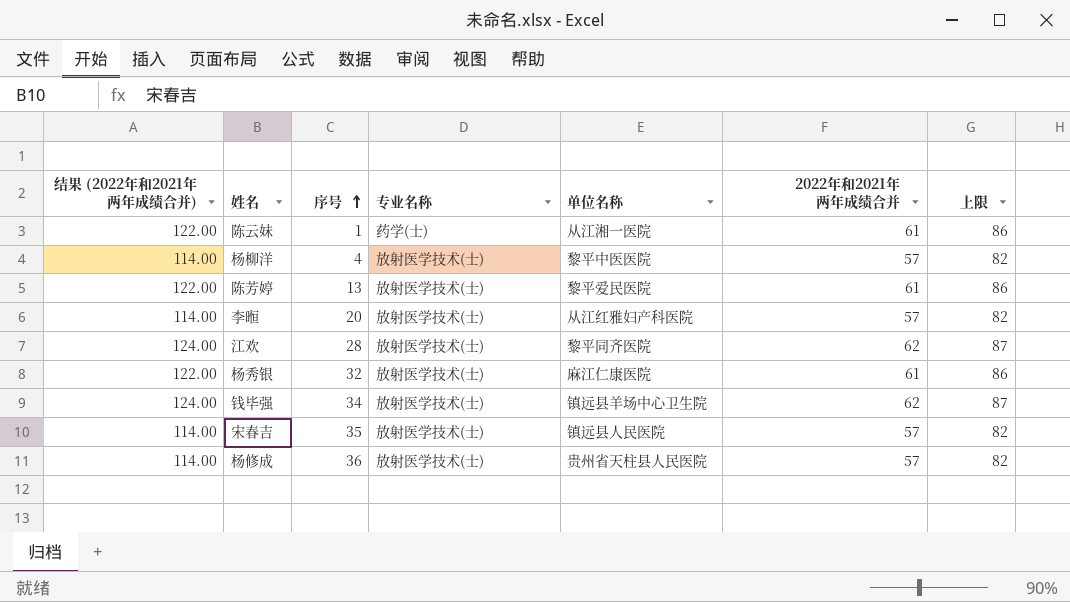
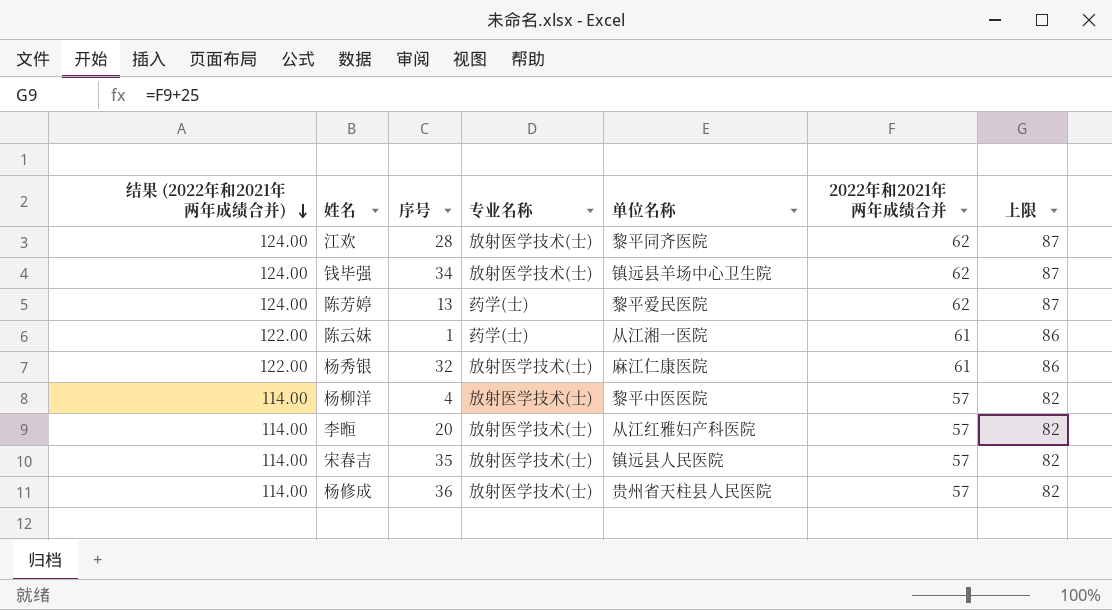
row order: 序号 ascending -> 结果 (2022年和2021年两年成绩合并) descending
陈芳婷 | 结果 (2022年和2021年两年成绩合并): 122.00 -> 124.00
陈芳婷 | 专业名称: 放射医学技术(士) -> 药学(士)
陈芳婷 | 2022年和2021年两年成绩合并: 61 -> 62
陈芳婷 | 上限: 86 -> 87

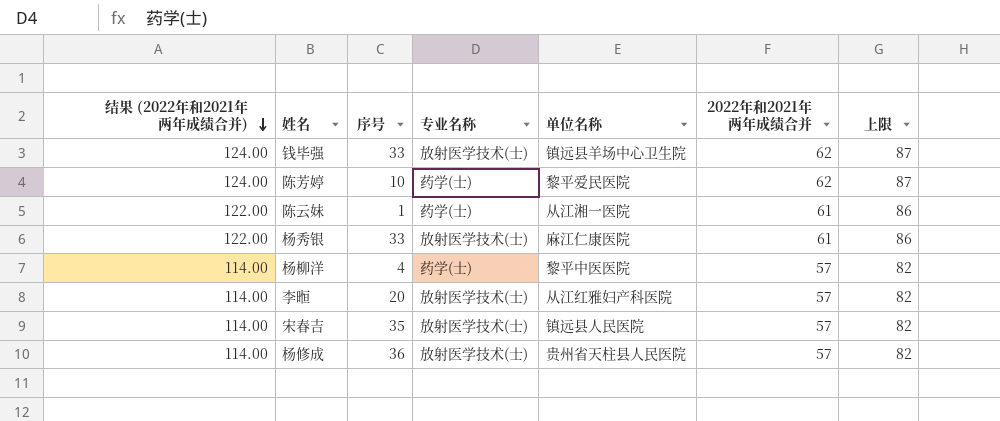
row 江欢: 124.00 | 28 | 放射医学技术(士) | 黎平同齐医院 | 62 | 87 -> none
钱毕强 | 序号: 34 -> 33
陈芳婷 | 序号: 13 -> 10
杨秀银 | 序号: 32 -> 33
杨柳洋 | 专业名称: 放射医学技术(士) -> 药学(士)

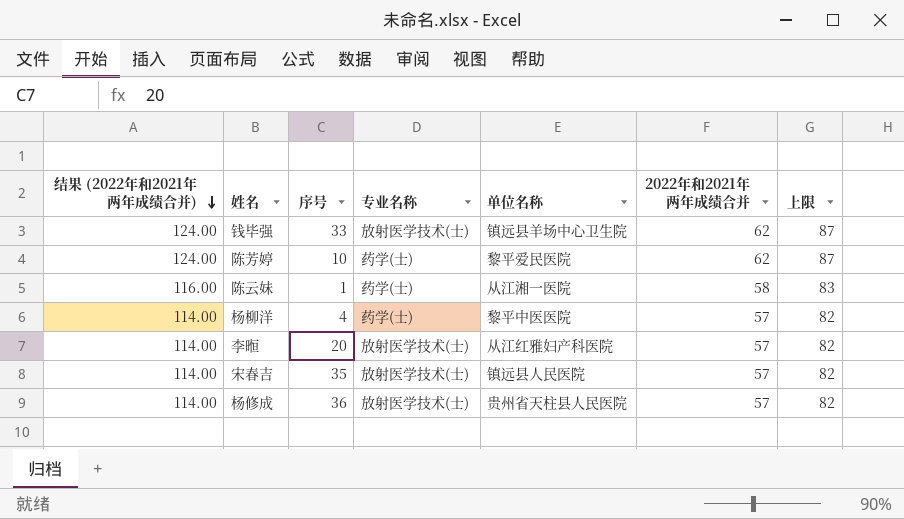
row 杨秀银: 122.00 | 33 | 放射医学技术(士) | 麻江仁康医院 | 61 | 86 -> none
陈云妹 | 结果 (2022年和2021年两年成绩合并): 122.00 -> 116.00
陈云妹 | 2022年和2021年两年成绩合并: 61 -> 58
陈云妹 | 上限: 86 -> 83

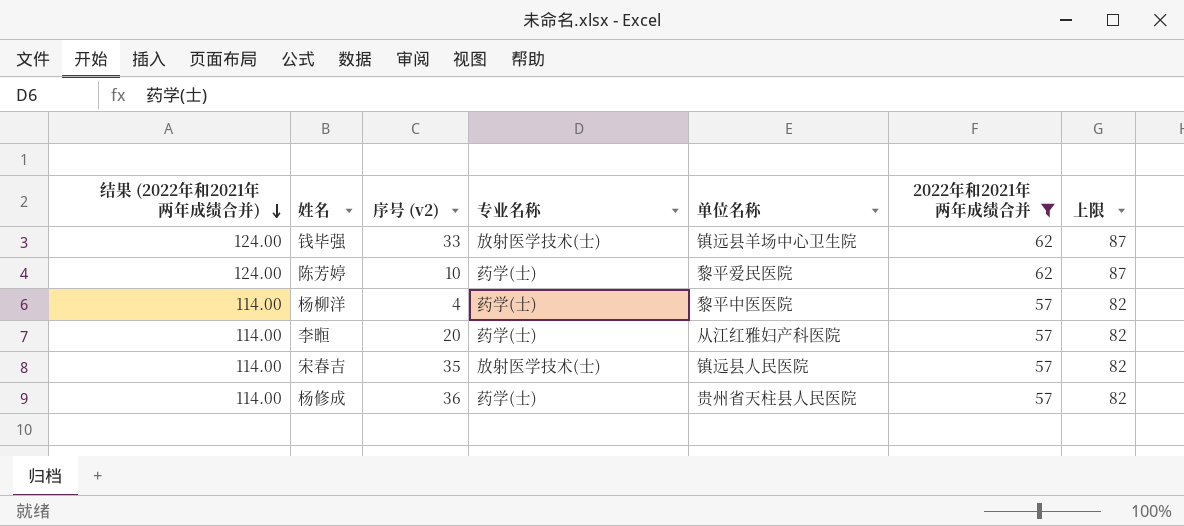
filter: none -> 2022年和2021年两年成绩合并 != 58
column name: 序号 -> 序号 (v2)
李暅 | 专业名称: 放射医学技术(士) -> 药学(士)
杨修成 | 专业名称: 放射医学技术(士) -> 药学(士)

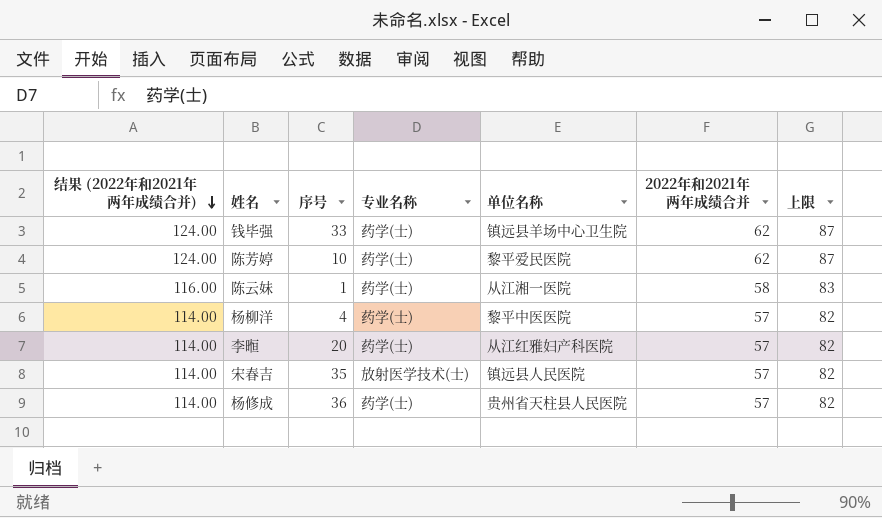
filter: 2022年和2021年两年成绩合并 != 58 -> none
column name: 序号 (v2) -> 序号
钱毕强 | 专业名称: 放射医学技术(士) -> 药学(士)

